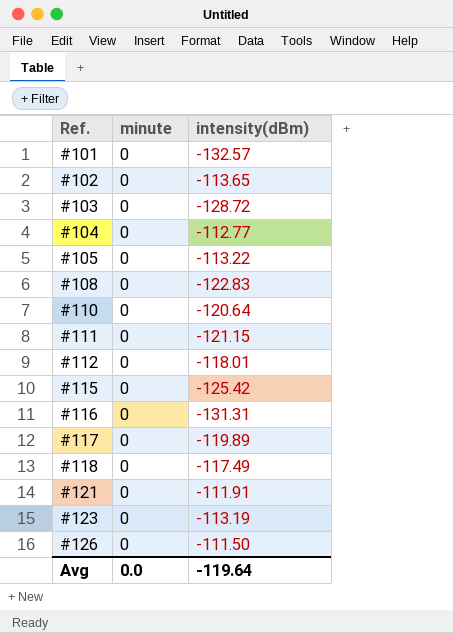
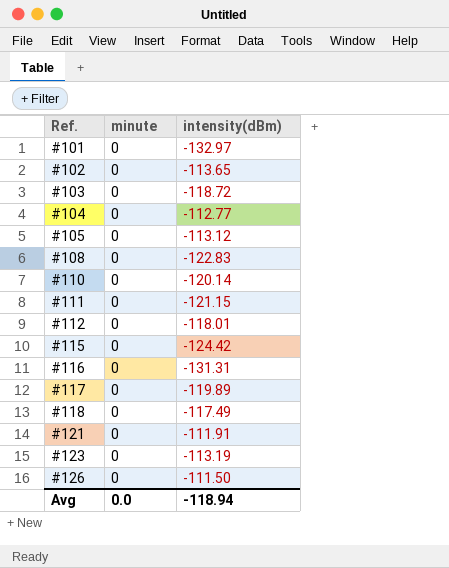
#101 | intensity(dBm): -132.57 -> -132.97
#103 | intensity(dBm): -128.72 -> -118.72
#105 | intensity(dBm): -113.22 -> -113.12
#110 | intensity(dBm): -120.64 -> -120.14
#115 | intensity(dBm): -125.42 -> -124.42
Avg | intensity(dBm): -119.64 -> -118.94

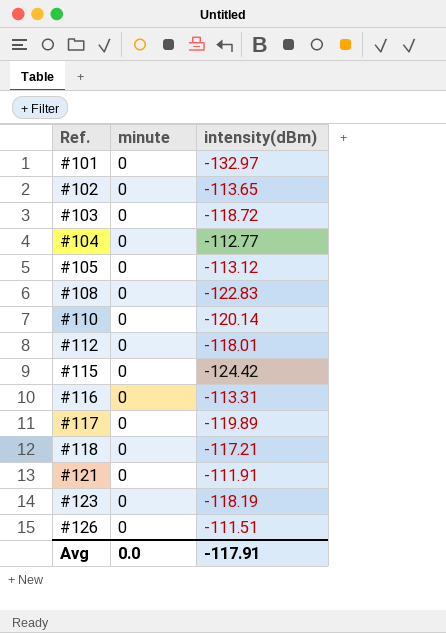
row #111: 0 | -121.15 -> none
#116 | intensity(dBm): -131.31 -> -113.31
#118 | intensity(dBm): -117.49 -> -117.21
#123 | intensity(dBm): -113.19 -> -118.19
#126 | intensity(dBm): -111.50 -> -111.51
Avg | intensity(dBm): -118.94 -> -117.91

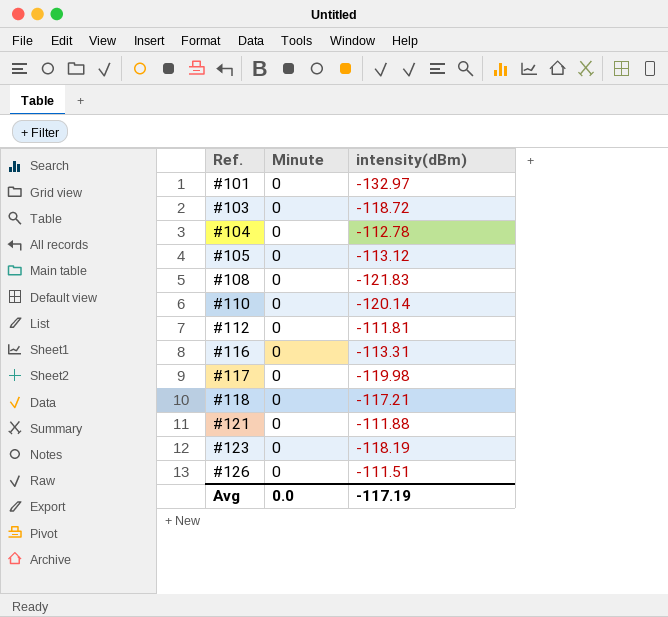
column name: minute -> Minute
row #102: 0 | -113.65 -> none
row #115: 0 | -124.42 -> none
#104 | intensity(dBm): -112.77 -> -112.78
#108 | intensity(dBm): -122.83 -> -121.83
#112 | intensity(dBm): -118.01 -> -111.81
#117 | intensity(dBm): -119.89 -> -119.98
#121 | intensity(dBm): -111.91 -> -111.88
Avg | intensity(dBm): -117.91 -> -117.19

